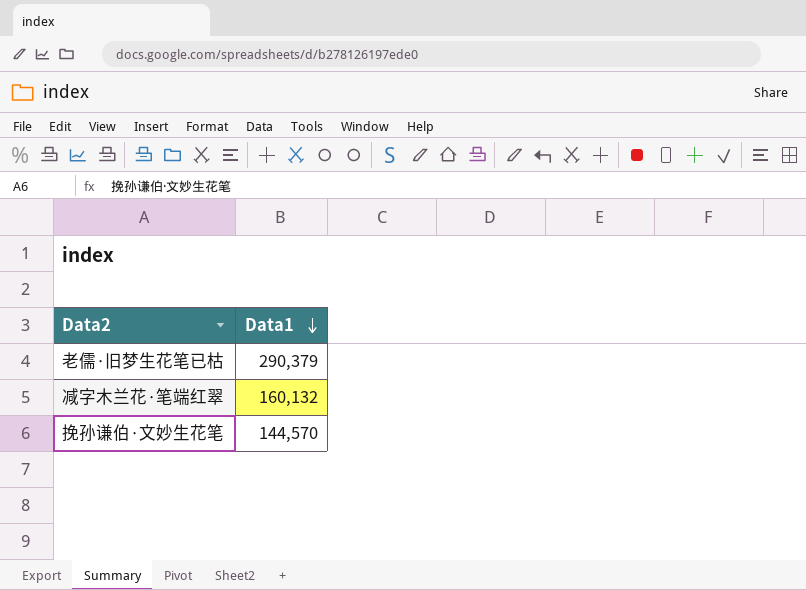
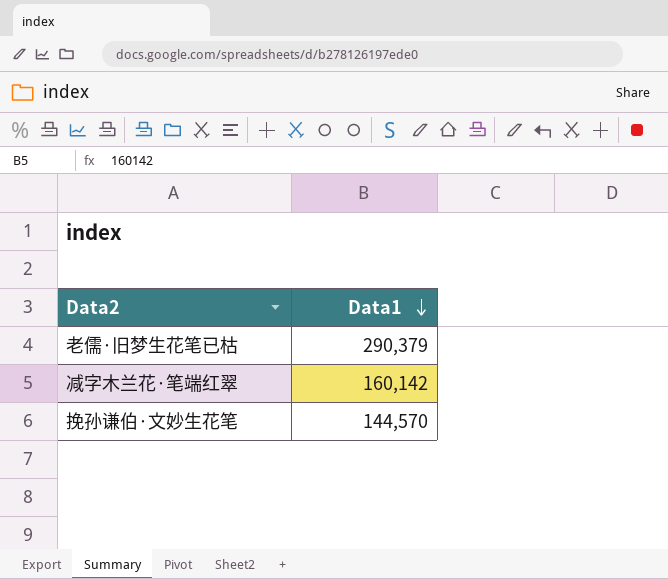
减字木兰花·笔端红翠 | Data1: 160,132 -> 160,142

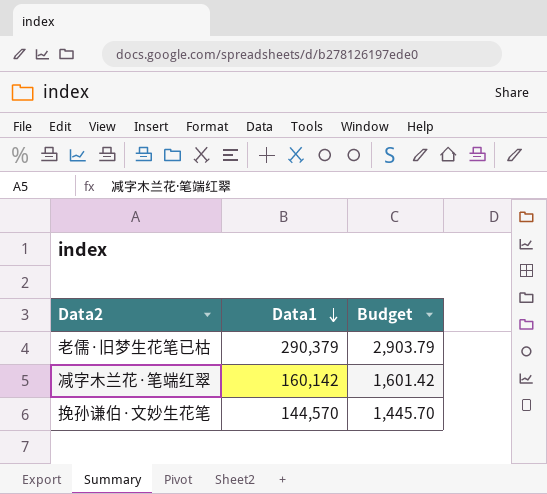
column Budget | formula: none -> [Data1] * 0.01

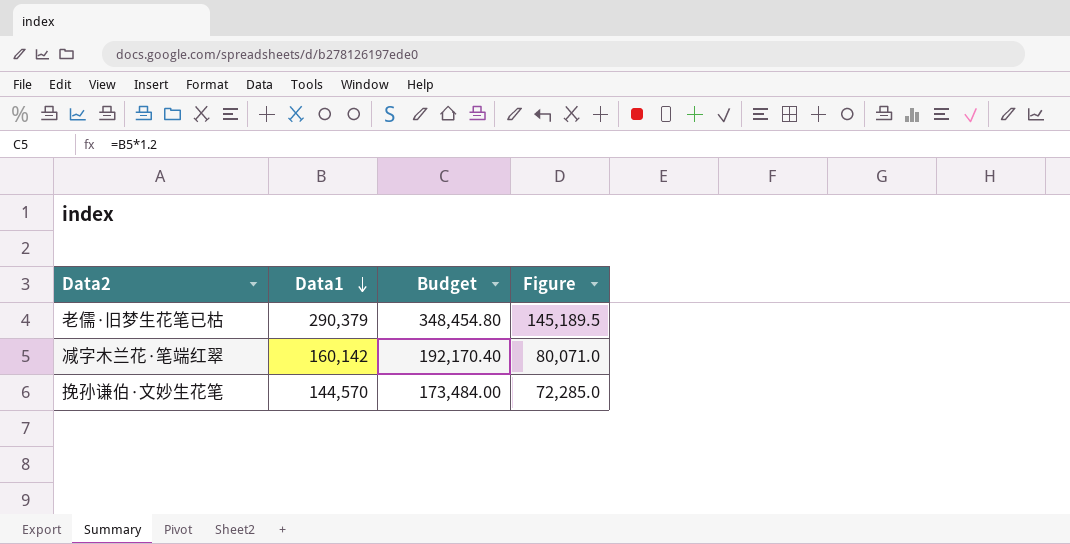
column Budget | formula: [Data1] * 0.01 -> [Data1] * 1.2
column Figure | formula: none -> [Data1] * 0.5

